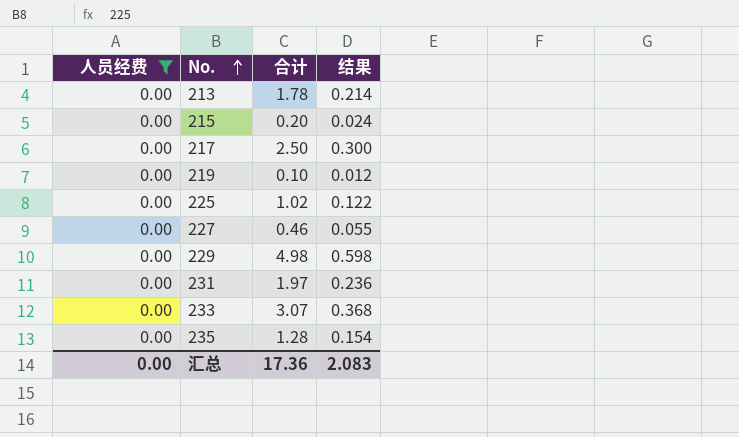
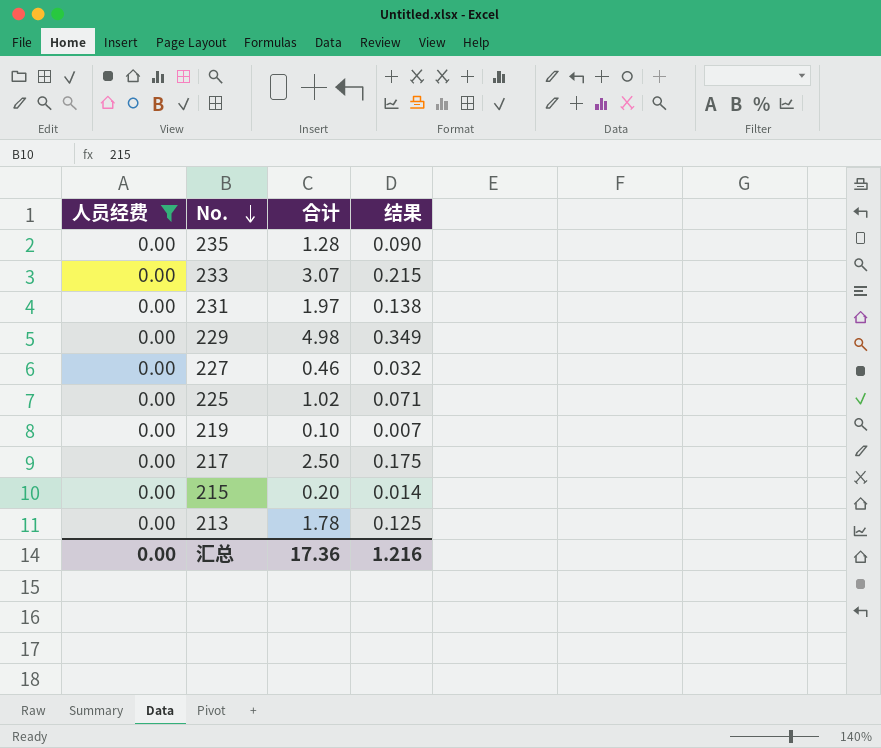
row order: No. ascending -> No. descending
column 结果 | formula: [合计] * 0.12 -> [合计] * 0.07
汇总 | 结果: 2.083 -> 1.216

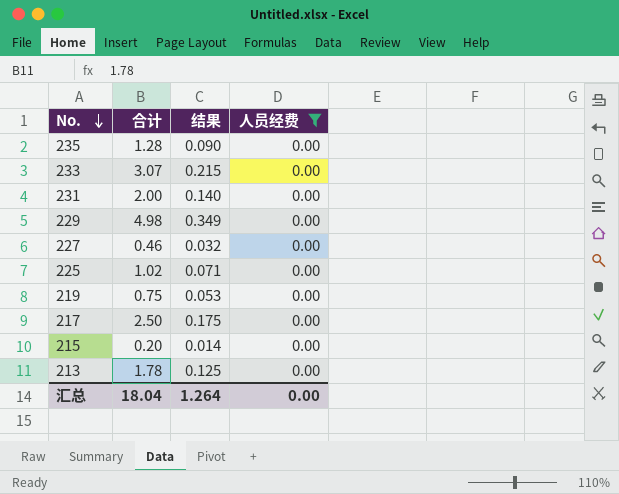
column 人员经费 | position: 1 -> 4
231 | 合计: 1.97 -> 2.00
231 | 结果: 0.138 -> 0.140
219 | 合计: 0.10 -> 0.75
219 | 结果: 0.007 -> 0.053
汇总 | 合计: 17.36 -> 18.04
汇总 | 结果: 1.216 -> 1.264

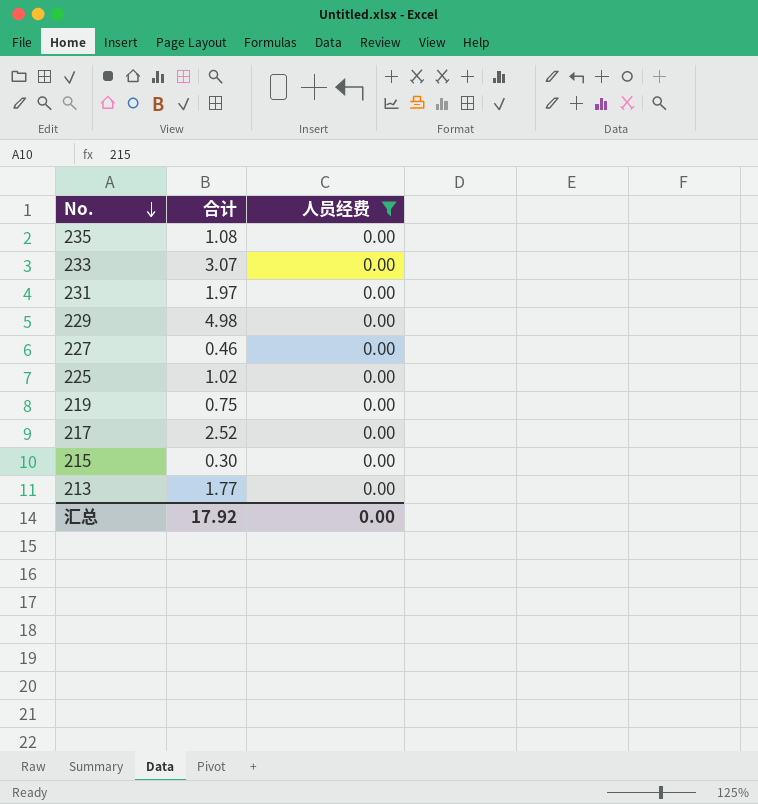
column 结果 | formula: [合计] * 0.07 -> none
235 | 合计: 1.28 -> 1.08
231 | 合计: 2.00 -> 1.97
217 | 合计: 2.50 -> 2.52
215 | 合计: 0.20 -> 0.30
213 | 合计: 1.78 -> 1.77
汇总 | 合计: 18.04 -> 17.92

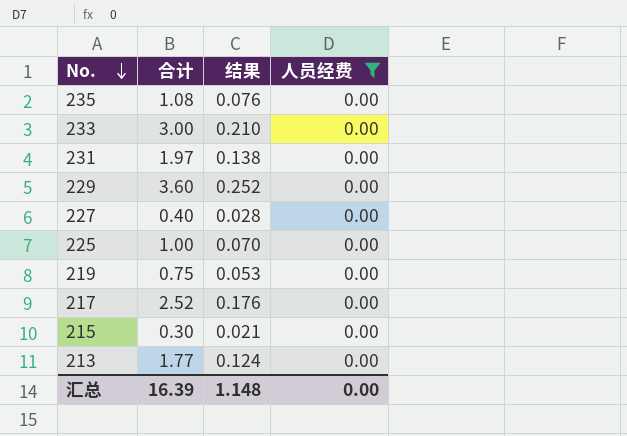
column 结果 | formula: none -> [合计] * 0.07
233 | 合计: 3.07 -> 3.00
229 | 合计: 4.98 -> 3.60
227 | 合计: 0.46 -> 0.40
225 | 合计: 1.02 -> 1.00
汇总 | 合计: 17.92 -> 16.39

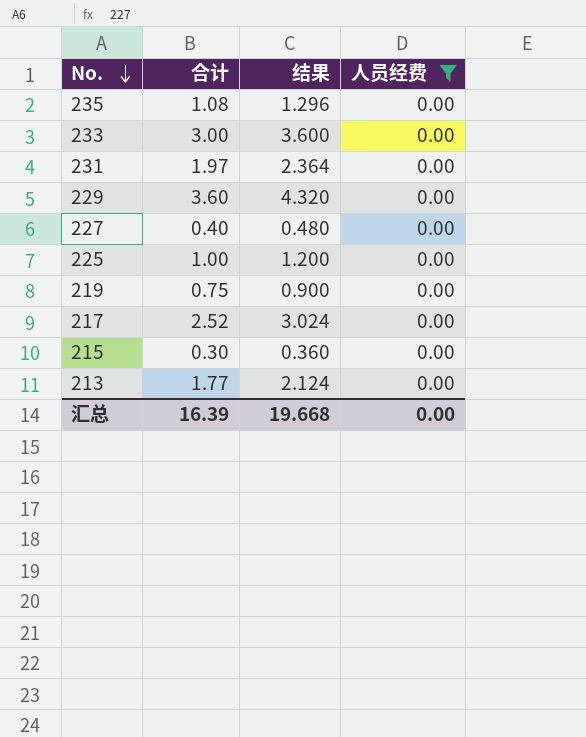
column 结果 | formula: [合计] * 0.07 -> [合计] * 1.2
汇总 | 结果: 1.148 -> 19.668

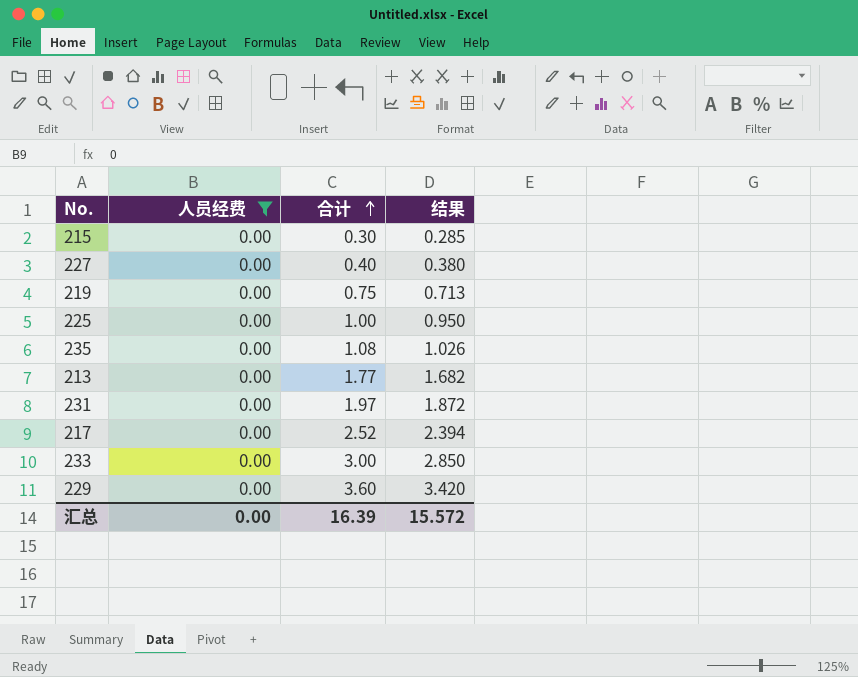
row order: No. descending -> 合计 ascending
column 人员经费 | position: 4 -> 2
column 结果 | formula: [合计] * 1.2 -> [合计] * 0.95
汇总 | 结果: 19.668 -> 15.572

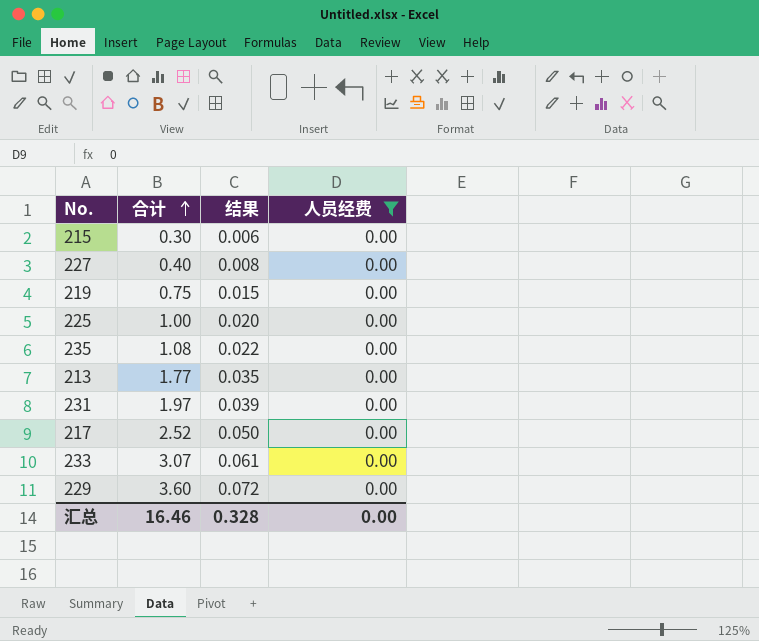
column 结果 | formula: [合计] * 0.95 -> [合计] * 0.02
column 人员经费 | position: 2 -> 4
233 | 合计: 3.00 -> 3.07
汇总 | 合计: 16.39 -> 16.46
汇总 | 结果: 15.572 -> 0.328

